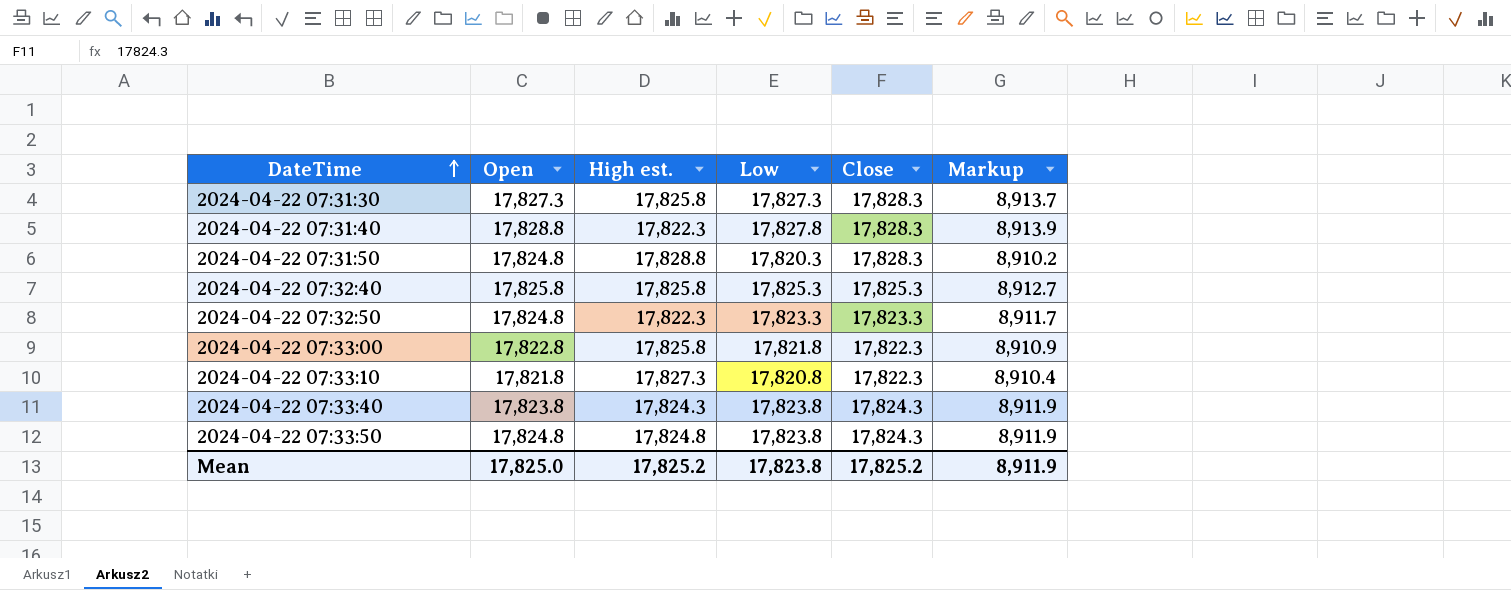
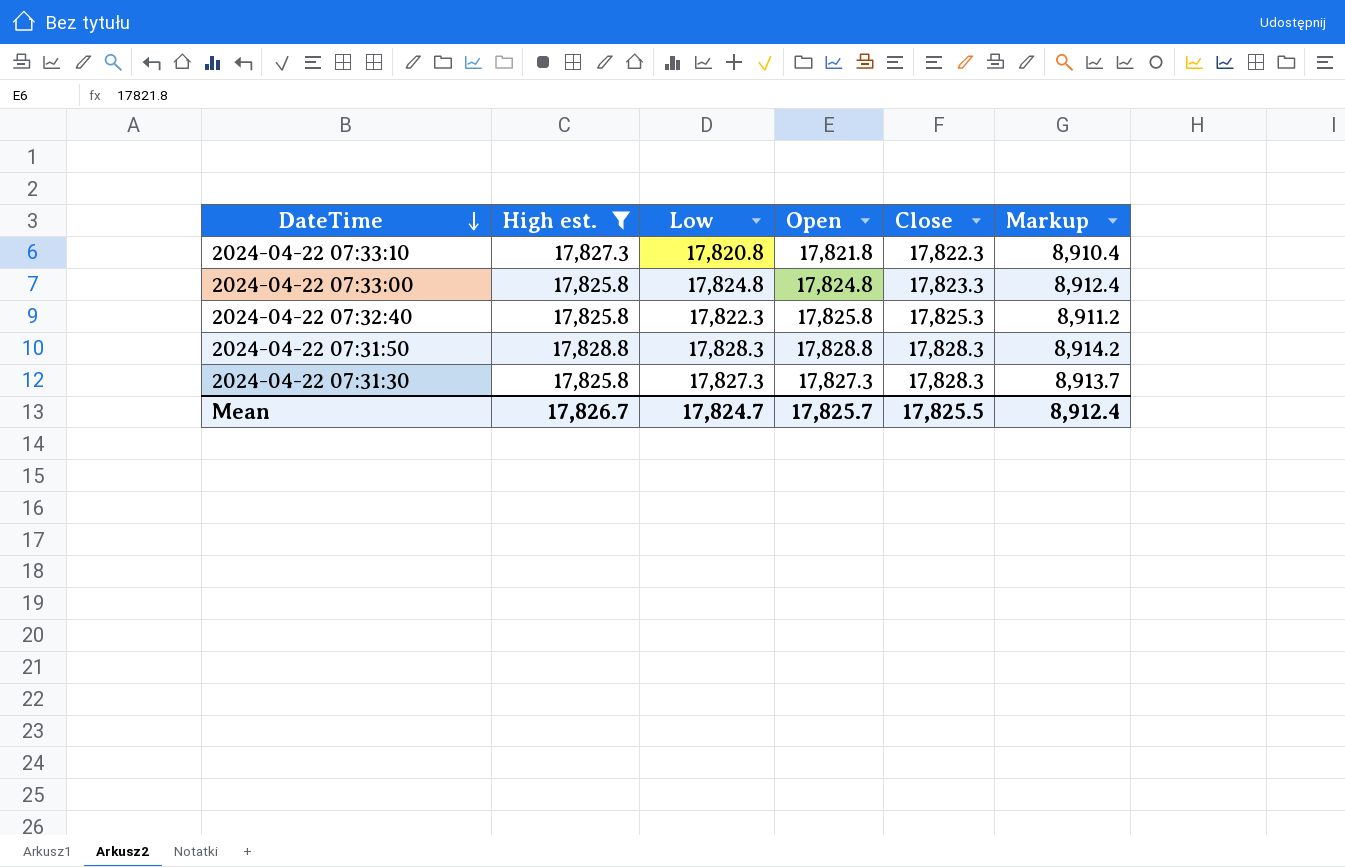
filter: none -> High est. >= 17,825.8
row order: DateTime ascending -> DateTime descending
column Open | position: 2 -> 4
2024-04-22 07:33:00 | Low: 17,821.8 -> 17,824.8
2024-04-22 07:33:00 | Open: 17,822.8 -> 17,824.8
2024-04-22 07:33:00 | Close: 17,822.3 -> 17,823.3
2024-04-22 07:33:00 | Markup: 8,910.9 -> 8,912.4
2024-04-22 07:32:40 | Low: 17,825.3 -> 17,822.3
2024-04-22 07:32:40 | Markup: 8,912.7 -> 8,911.2
2024-04-22 07:31:50 | Low: 17,820.3 -> 17,828.3
2024-04-22 07:31:50 | Open: 17,824.8 -> 17,828.8
2024-04-22 07:31:50 | Markup: 8,910.2 -> 8,914.2
Mean | High est.: 17,825.2 -> 17,826.7
Mean | Low: 17,823.8 -> 17,824.7
Mean | Open: 17,825.0 -> 17,825.7
Mean | Close: 17,825.2 -> 17,825.5
Mean | Markup: 8,911.9 -> 8,912.4

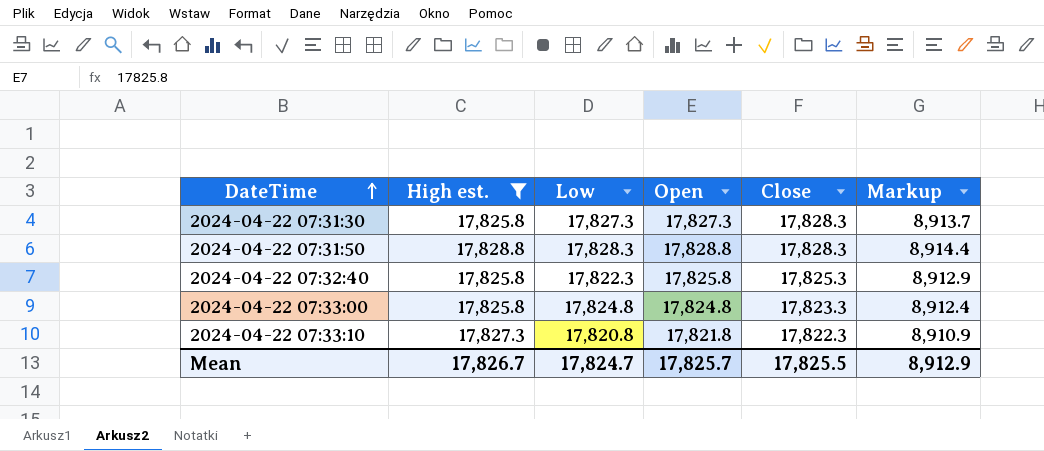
row order: DateTime descending -> DateTime ascending
column Markup | formula: [Low] * 0.5 -> [Open] * 0.5
Mean | Markup: 8,912.4 -> 8,912.9

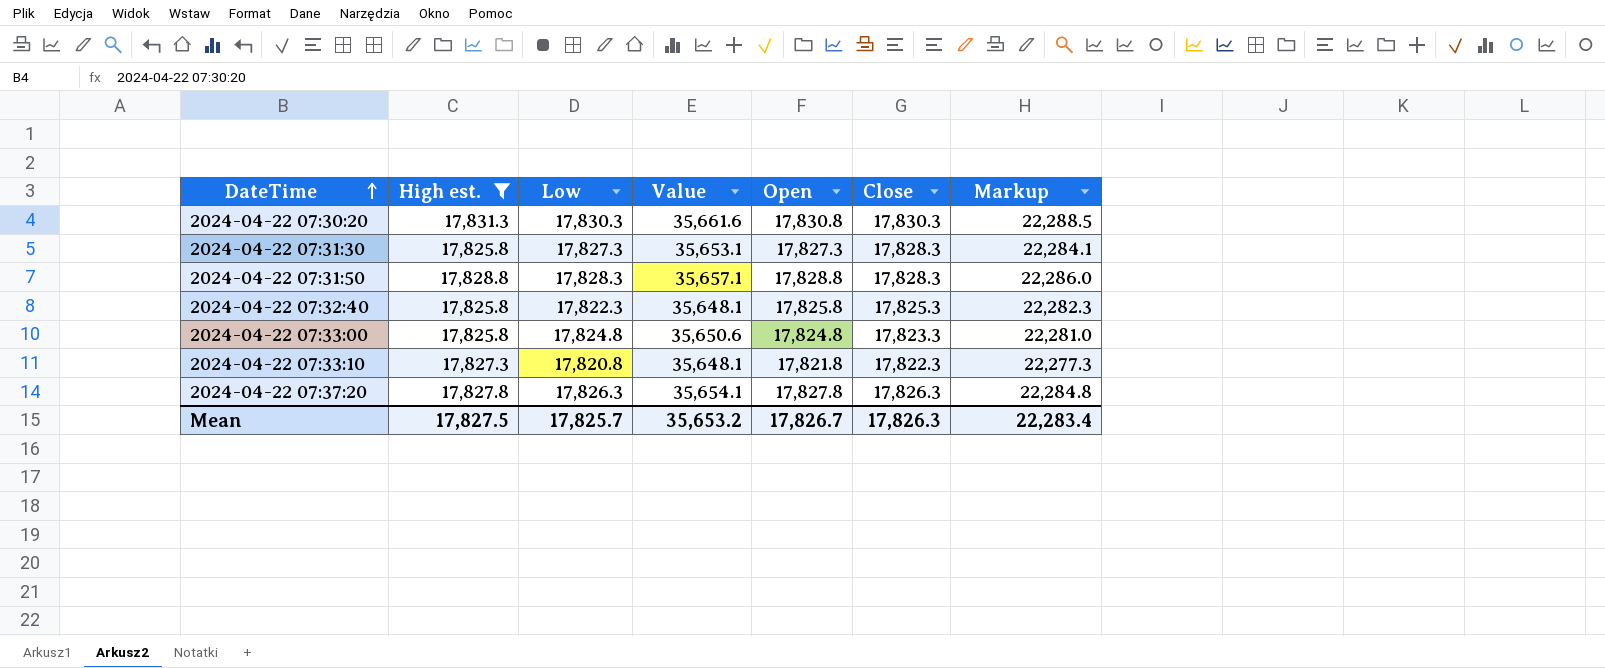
column Value | formula: none -> [High est.] + [Low]
column Markup | formula: [Open] * 0.5 -> [Open] * 1.25
row 2024-04-22 07:30:20: none -> 17,831.3 | 17,830.3 | 35,661.6 | 17,830.8 | 17,830.3 | 22,288.5
row 2024-04-22 07:37:20: none -> 17,827.8 | 17,826.3 | 35,654.1 | 17,827.8 | 17,826.3 | 22,284.8
Mean | High est.: 17,826.7 -> 17,827.5
Mean | Low: 17,824.7 -> 17,825.7
Mean | Open: 17,825.7 -> 17,826.7
Mean | Close: 17,825.5 -> 17,826.3
Mean | Markup: 8,912.9 -> 22,283.4

